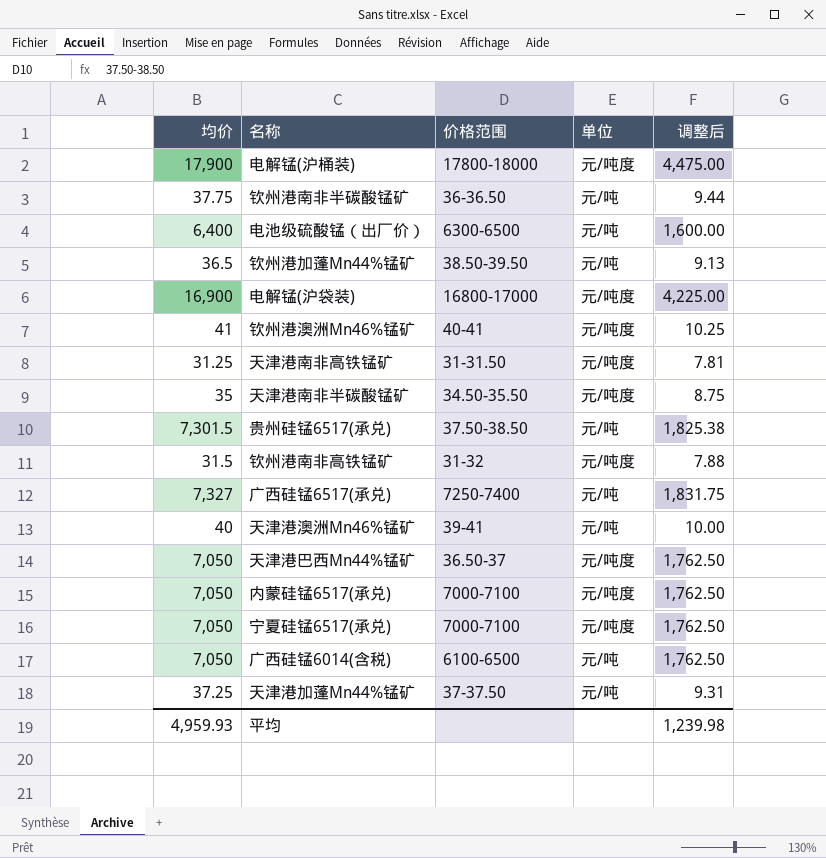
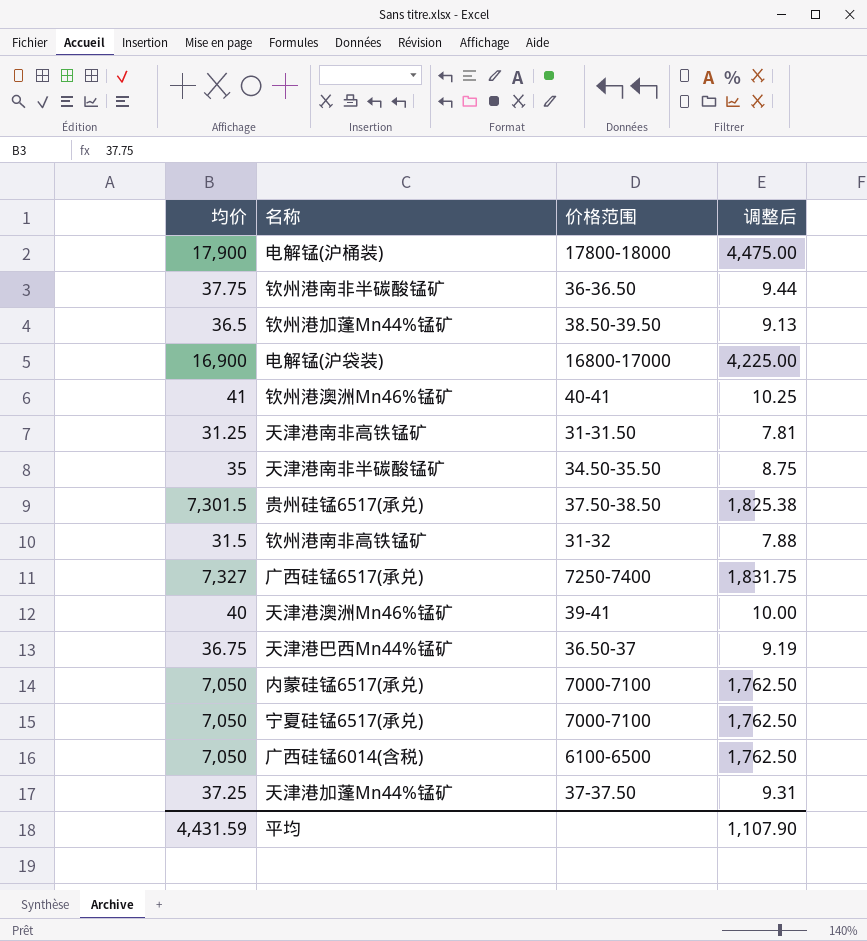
column 单位 | position: 4 -> none
row 电池级硫酸锰（出厂价）: 6,400 | 6300-6500 | 元/吨 | 1,600.00 -> none
天津港巴西Mn44%锰矿 | 均价: 7,050 -> 36.75
天津港巴西Mn44%锰矿 | 调整后: 1,762.50 -> 9.19
平均 | 均价: 4,959.93 -> 4,431.59
平均 | 调整后: 1,239.98 -> 1,107.90

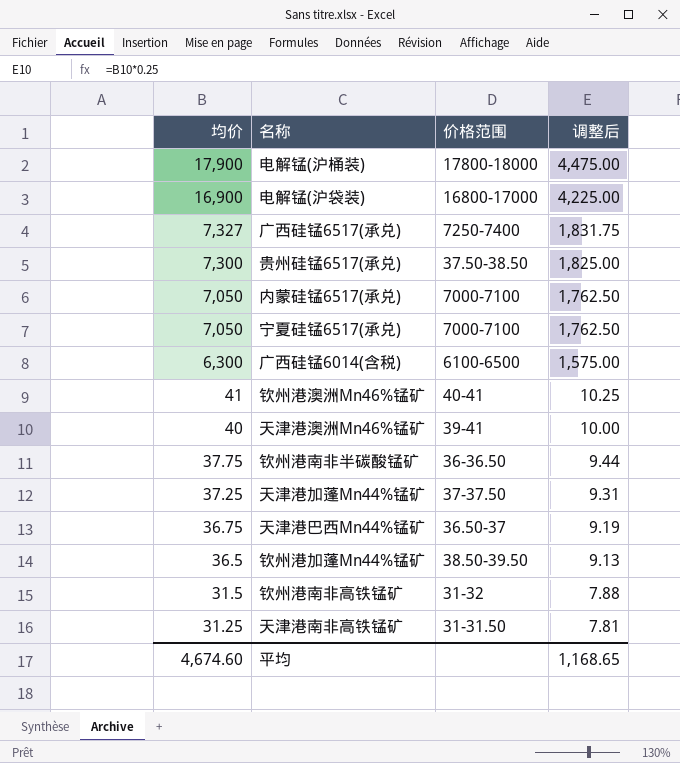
row order: none -> 均价 descending
row 天津港南非半碳酸锰矿: 35 | 34.50-35.50 | 8.75 -> none
贵州硅锰6517(承兑) | 均价: 7,301.5 -> 7,300
贵州硅锰6517(承兑) | 调整后: 1,825.38 -> 1,825.00
广西硅锰6014(含税) | 均价: 7,050 -> 6,300
广西硅锰6014(含税) | 调整后: 1,762.50 -> 1,575.00
平均 | 均价: 4,431.59 -> 4,674.60
平均 | 调整后: 1,107.90 -> 1,168.65

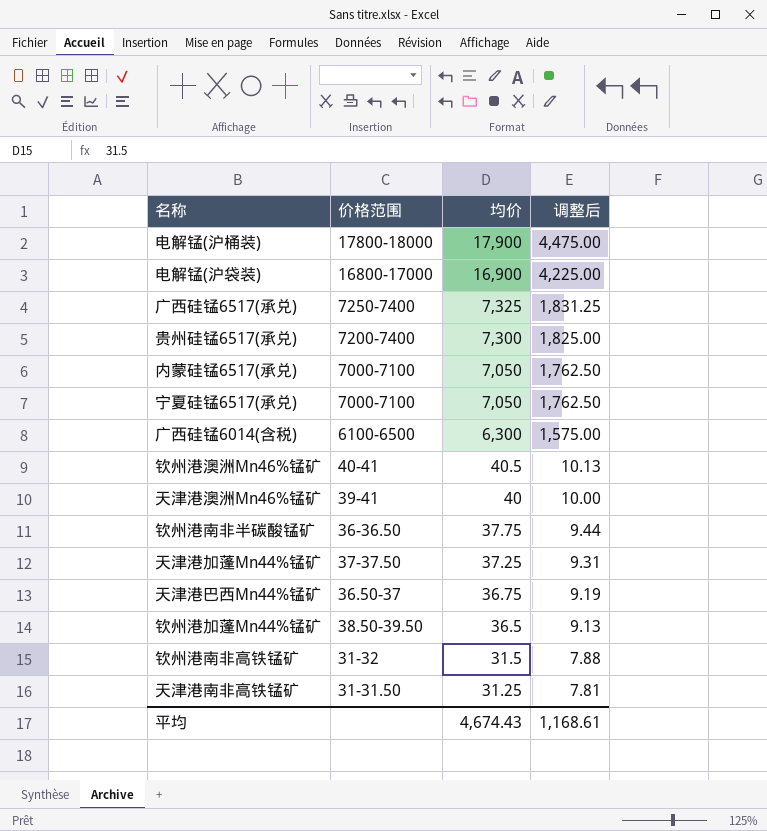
column 均价 | position: 1 -> 3
广西硅锰6517(承兑) | 均价: 7,327 -> 7,325
广西硅锰6517(承兑) | 调整后: 1,831.75 -> 1,831.25
贵州硅锰6517(承兑) | 价格范围: 37.50-38.50 -> 7200-7400
钦州港澳洲Mn46%锰矿 | 均价: 41 -> 40.5
钦州港澳洲Mn46%锰矿 | 调整后: 10.25 -> 10.13
平均 | 均价: 4,674.60 -> 4,674.43
平均 | 调整后: 1,168.65 -> 1,168.61

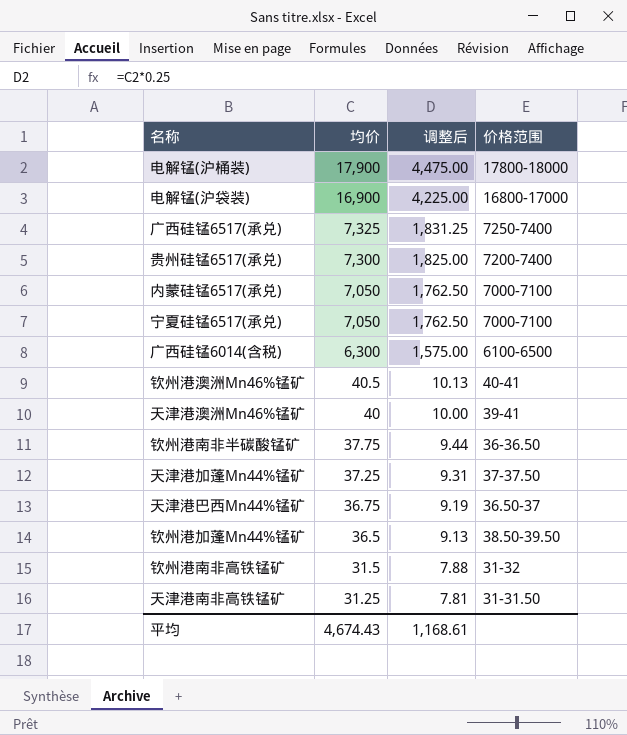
column 价格范围 | position: 2 -> 4

